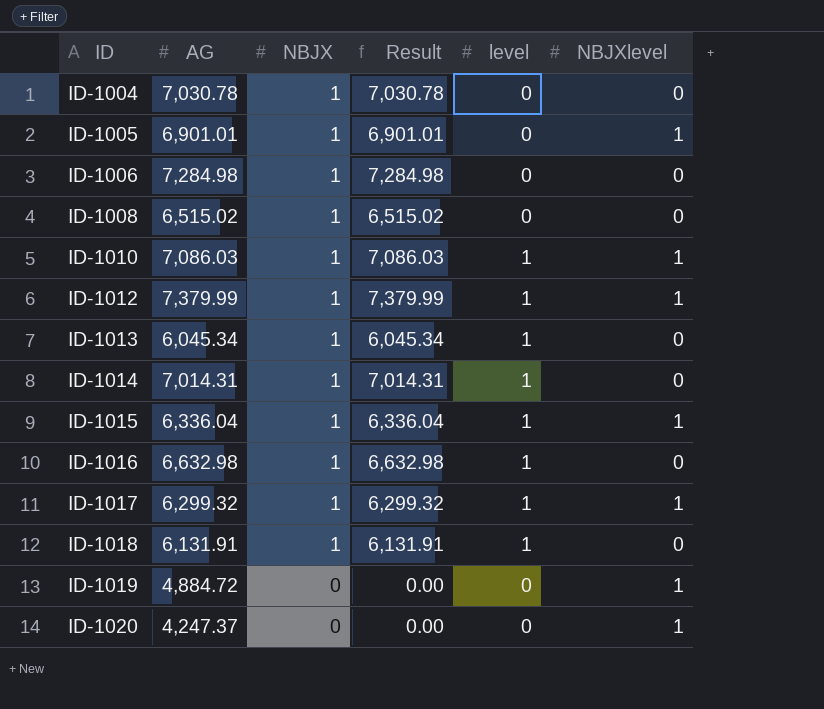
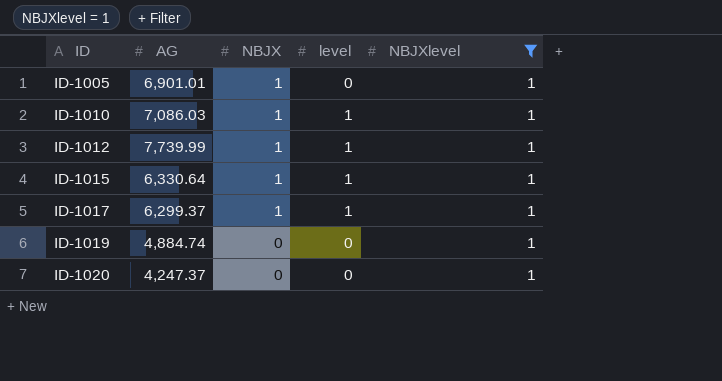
filter: none -> NBJXlevel = 1
column Result | formula: [AG] * [NBJX] -> none
ID-1012 | AG: 7,379.99 -> 7,739.99
ID-1015 | AG: 6,336.04 -> 6,330.64
ID-1017 | AG: 6,299.32 -> 6,299.37
ID-1019 | AG: 4,884.72 -> 4,884.74

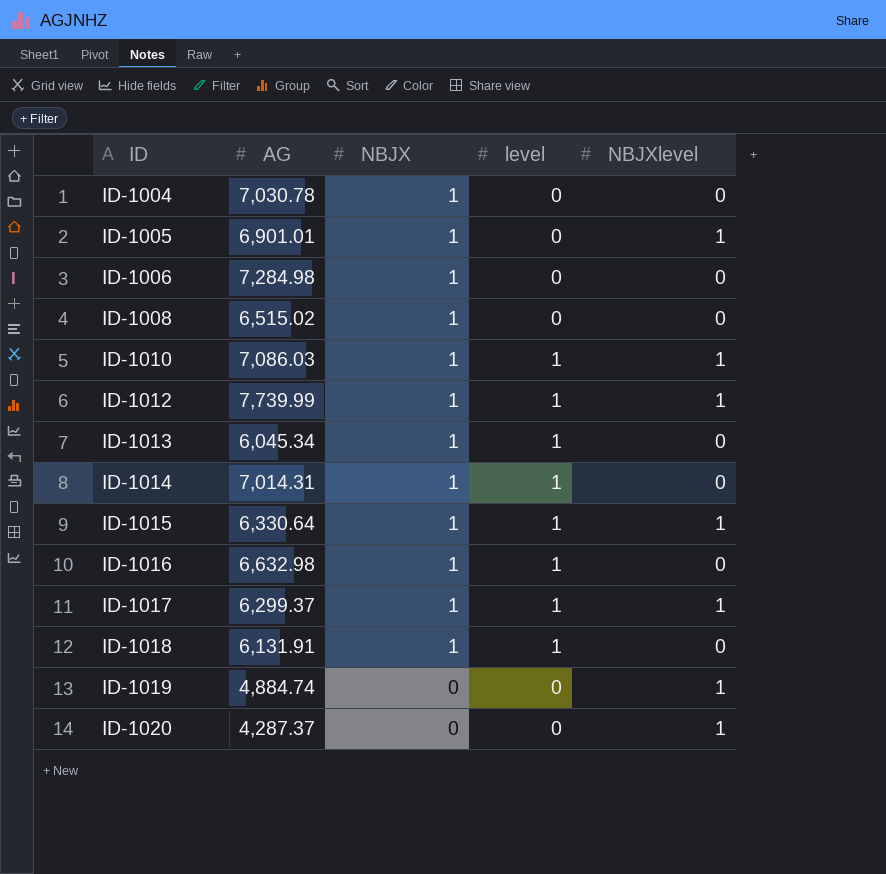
filter: NBJXlevel = 1 -> none
ID-1020 | AG: 4,247.37 -> 4,287.37

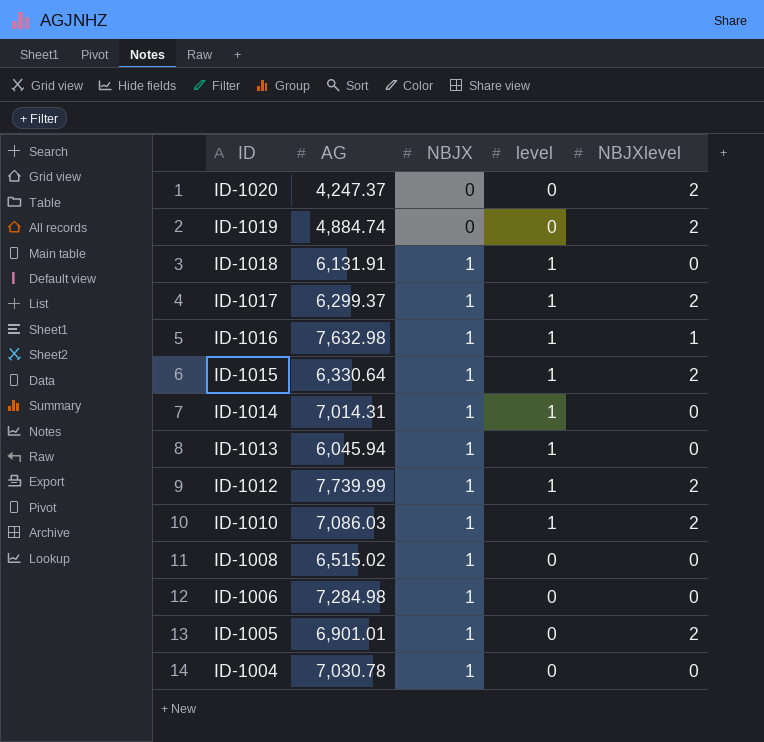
row order: ID ascending -> ID descending
ID-1020 | AG: 4,287.37 -> 4,247.37
ID-1020 | NBJXlevel: 1 -> 2
ID-1019 | NBJXlevel: 1 -> 2
ID-1017 | NBJXlevel: 1 -> 2
ID-1016 | AG: 6,632.98 -> 7,632.98
ID-1016 | NBJXlevel: 0 -> 1
ID-1015 | NBJXlevel: 1 -> 2
ID-1013 | AG: 6,045.34 -> 6,045.94
ID-1012 | NBJXlevel: 1 -> 2
ID-1010 | NBJXlevel: 1 -> 2
ID-1005 | NBJXlevel: 1 -> 2

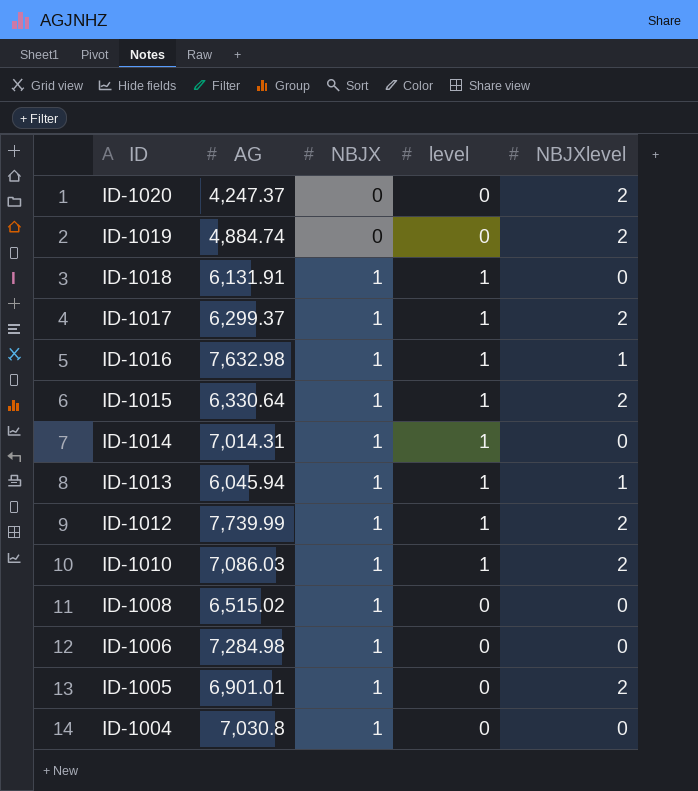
ID-1013 | NBJXlevel: 0 -> 1
ID-1004 | AG: 7,030.78 -> 7,030.8

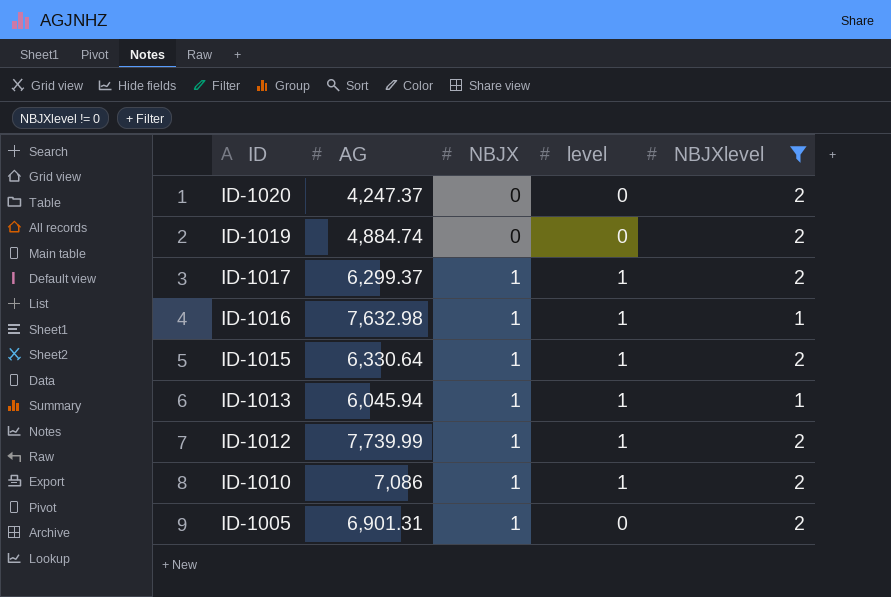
filter: none -> NBJXlevel != 0
ID-1010 | AG: 7,086.03 -> 7,086
ID-1005 | AG: 6,901.01 -> 6,901.31

